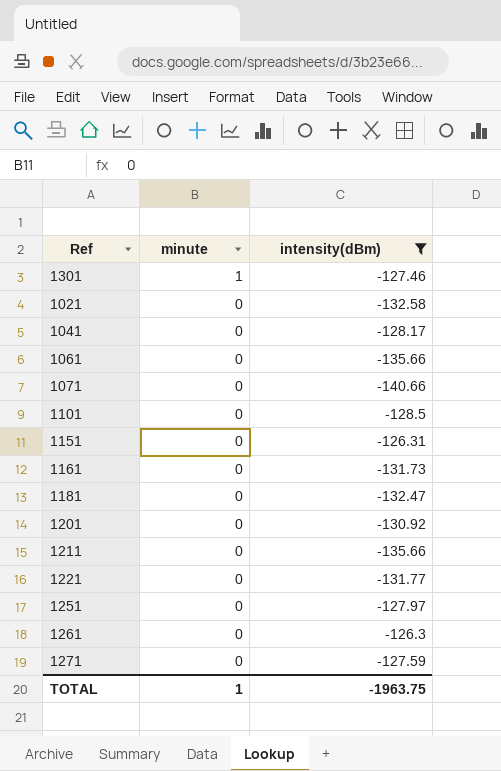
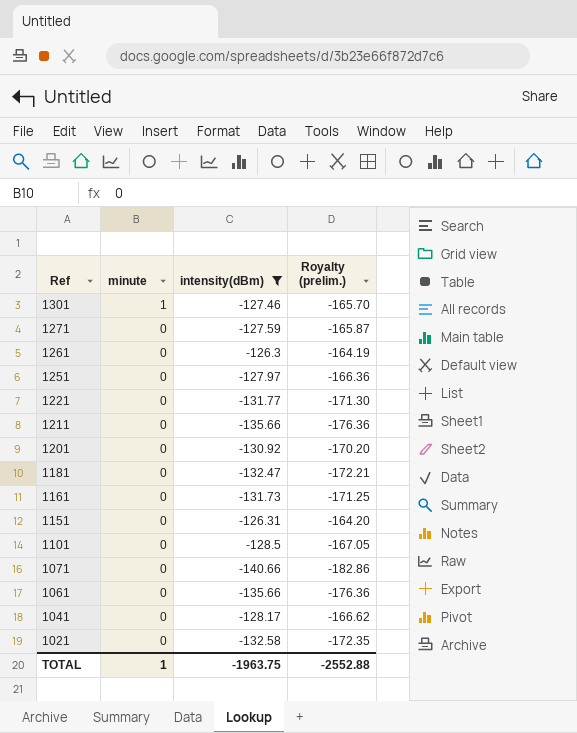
row order: minute descending -> Ref descending
column Royalty (prelim.) | formula: none -> [intensity(dBm)] * 1.3

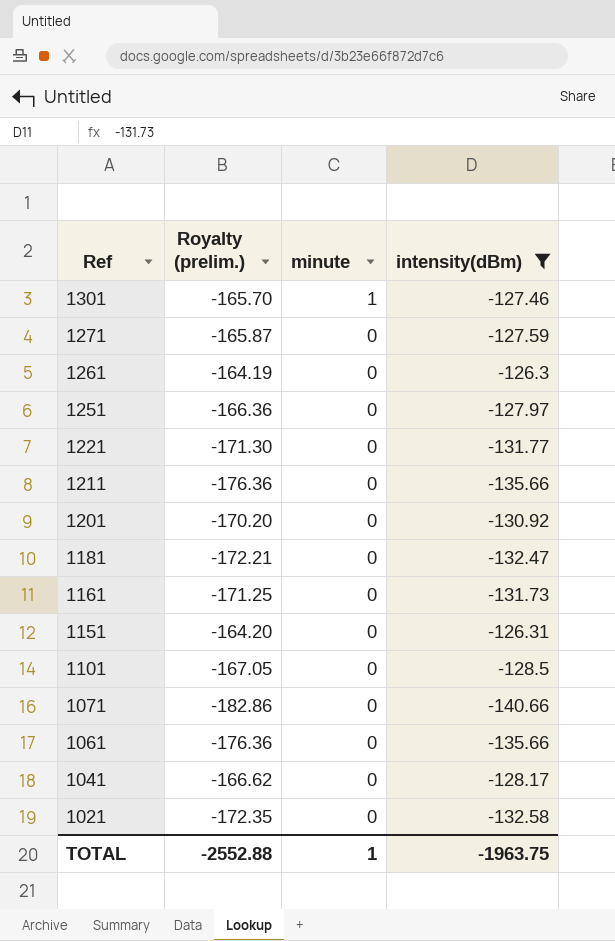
column Royalty (prelim.) | position: 4 -> 2

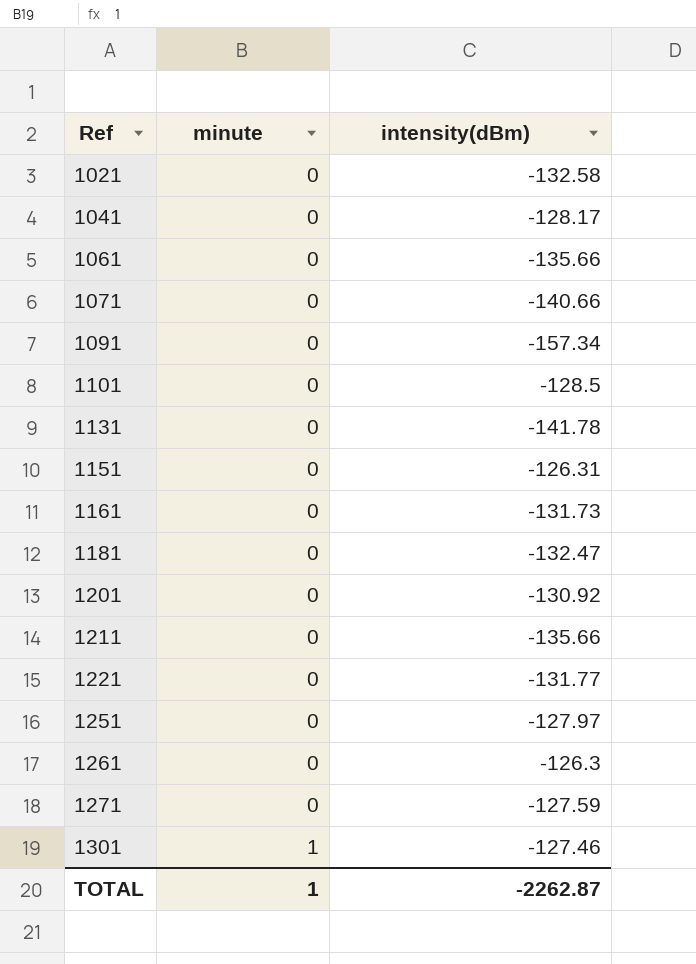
filter: intensity(dBm) >= -140.66 -> none
row order: Ref descending -> Ref ascending
column Royalty (prelim.) | formula: [intensity(dBm)] * 1.3 -> none
TOTAL | intensity(dBm): -1963.75 -> -2262.87

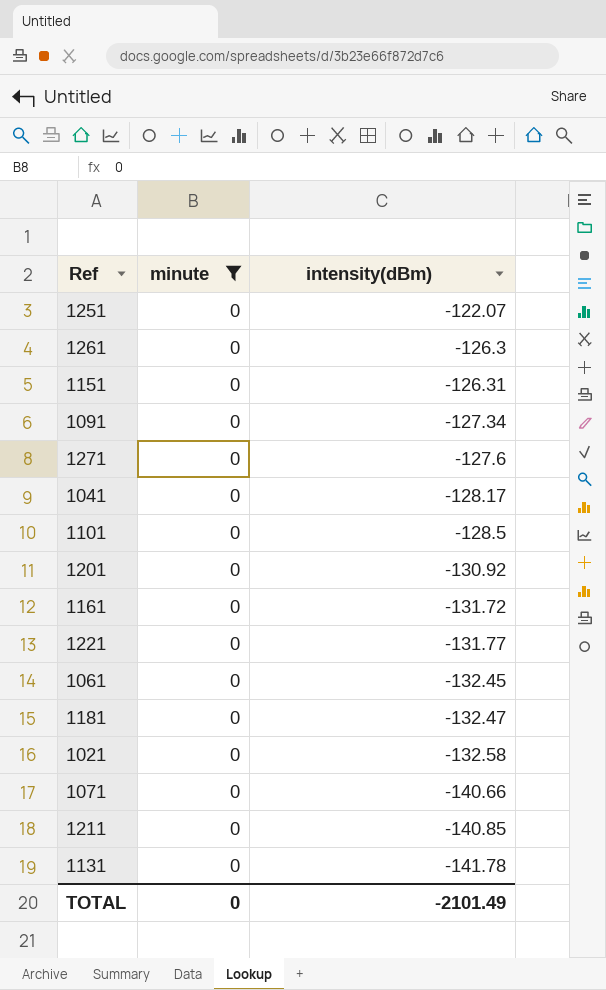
filter: none -> minute = 0
row order: Ref ascending -> intensity(dBm) descending
1251 | intensity(dBm): -127.97 -> -122.07
1091 | intensity(dBm): -157.34 -> -127.34
1271 | intensity(dBm): -127.59 -> -127.6
1161 | intensity(dBm): -131.73 -> -131.72
1061 | intensity(dBm): -135.66 -> -132.45
1211 | intensity(dBm): -135.66 -> -140.85
TOTAL | minute: 1 -> 0
TOTAL | intensity(dBm): -2262.87 -> -2101.49

